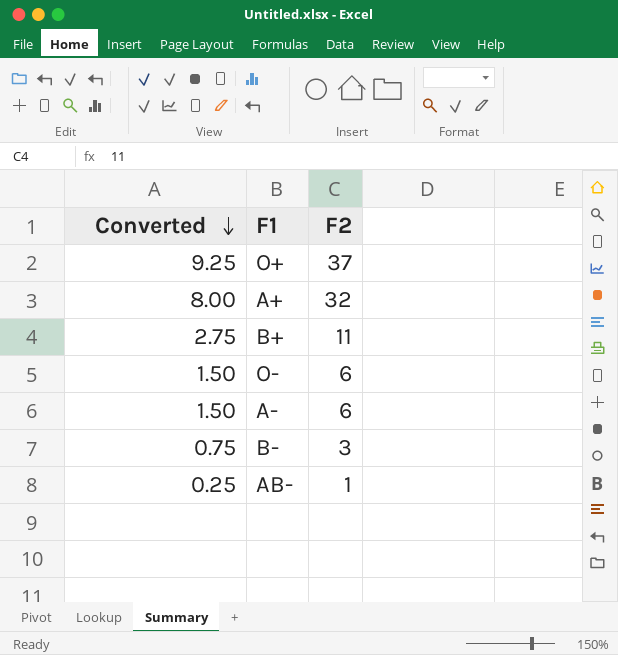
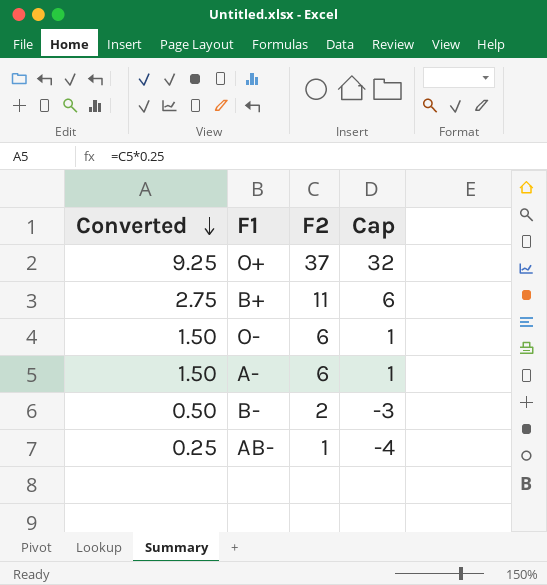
column Cap | formula: none -> [F2] - 5
row A+: 8.00 | 32 -> none
B- | Converted: 0.75 -> 0.50
B- | F2: 3 -> 2

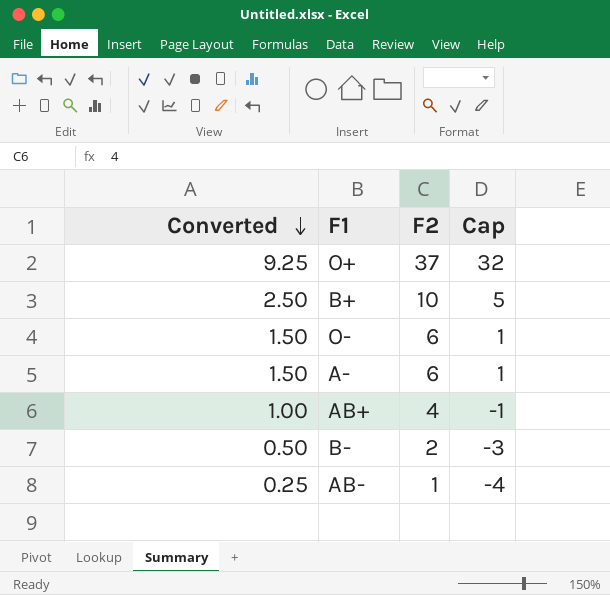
B+ | Converted: 2.75 -> 2.50
B+ | F2: 11 -> 10
B+ | Cap: 6 -> 5
row AB+: none -> 1.00 | 4 | -1

